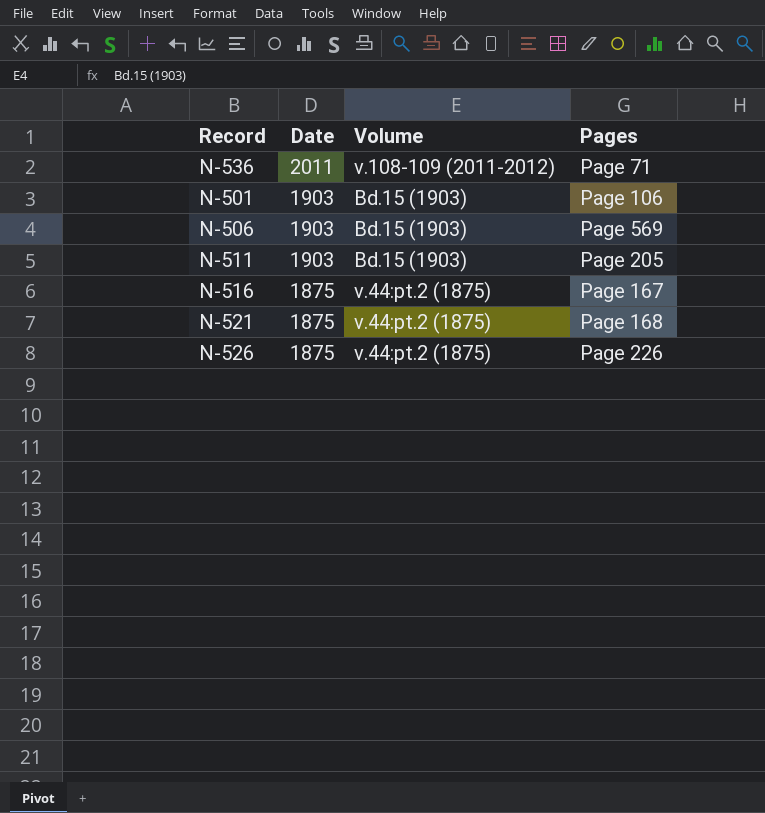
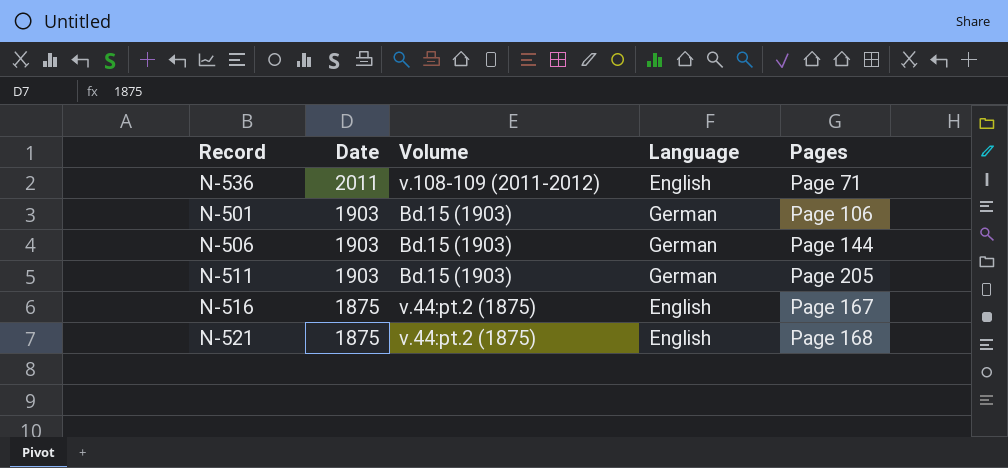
column Language | position: none -> 4
row N-526: 1875 | v.44:pt.2 (1875) | Page 226 -> none
N-506 | Pages: Page 569 -> Page 144

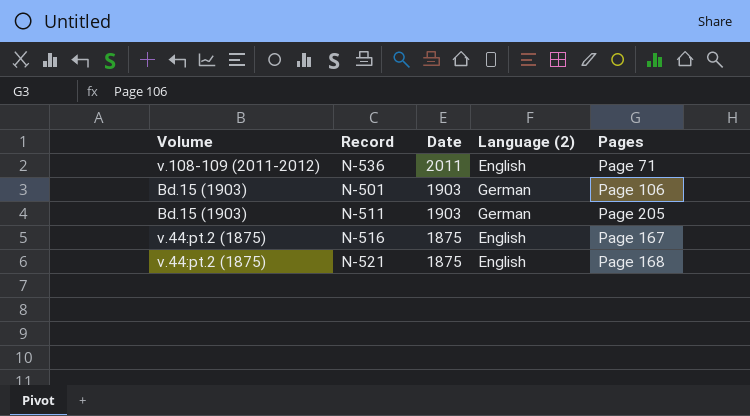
column Volume | position: 3 -> 1
column name: Language -> Language (2)
row N-506: 1903 | Bd.15 (1903) | German | Page 144 -> none

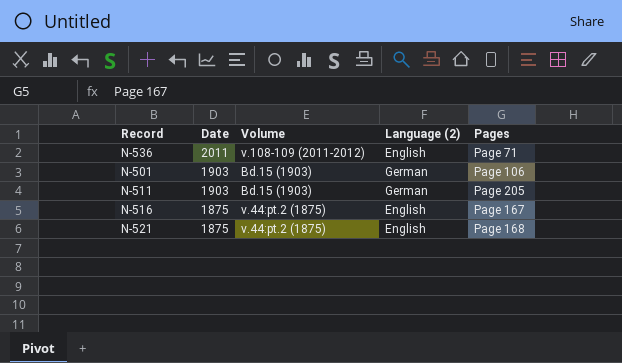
column Volume | position: 1 -> 3

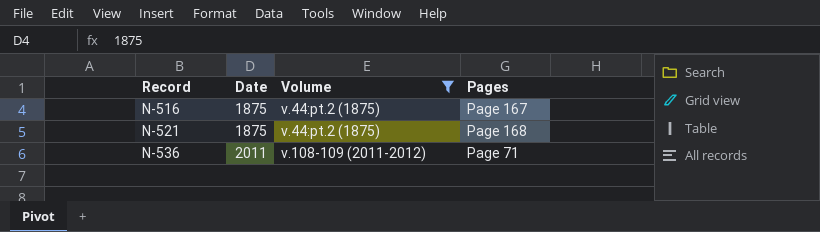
filter: none -> Volume != Bd.15 (1903)
row order: Date descending -> Record ascending
column Language (2) | position: 4 -> none

